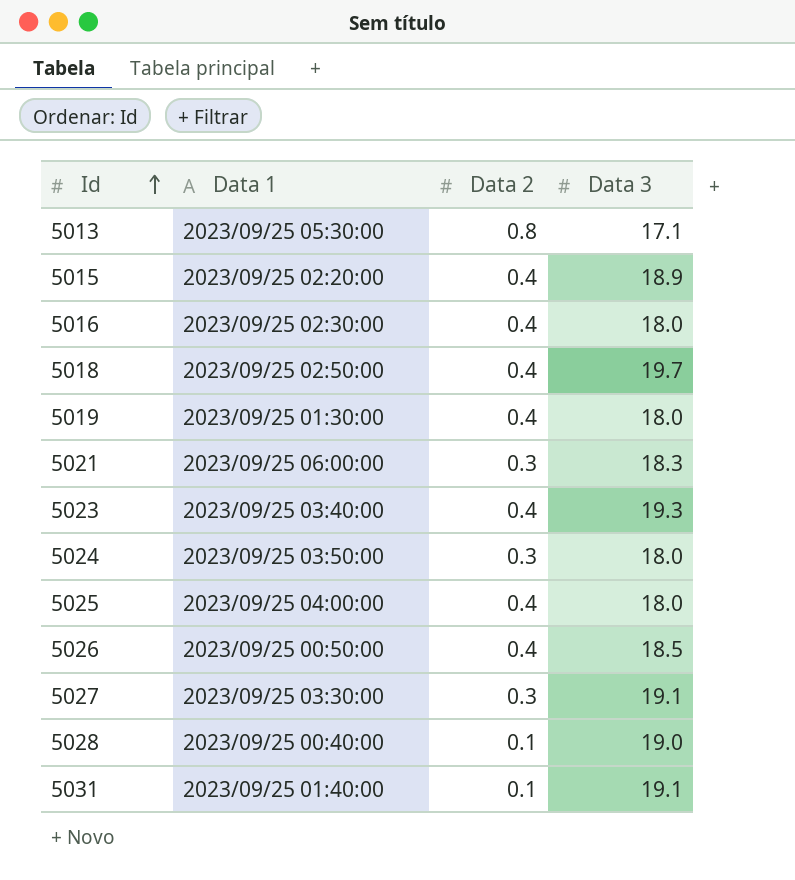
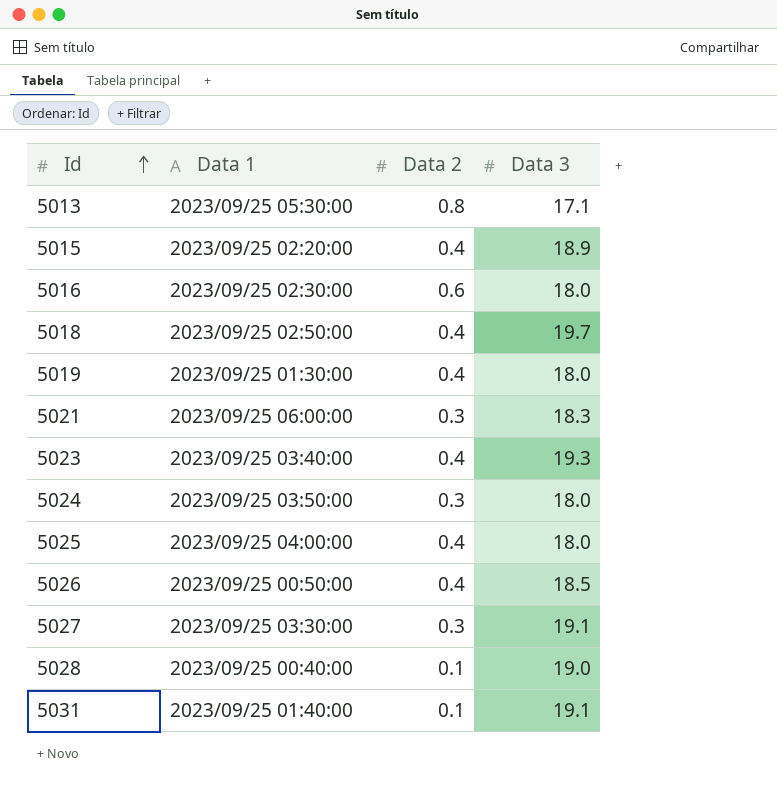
5016 | Data 2: 0.4 -> 0.6

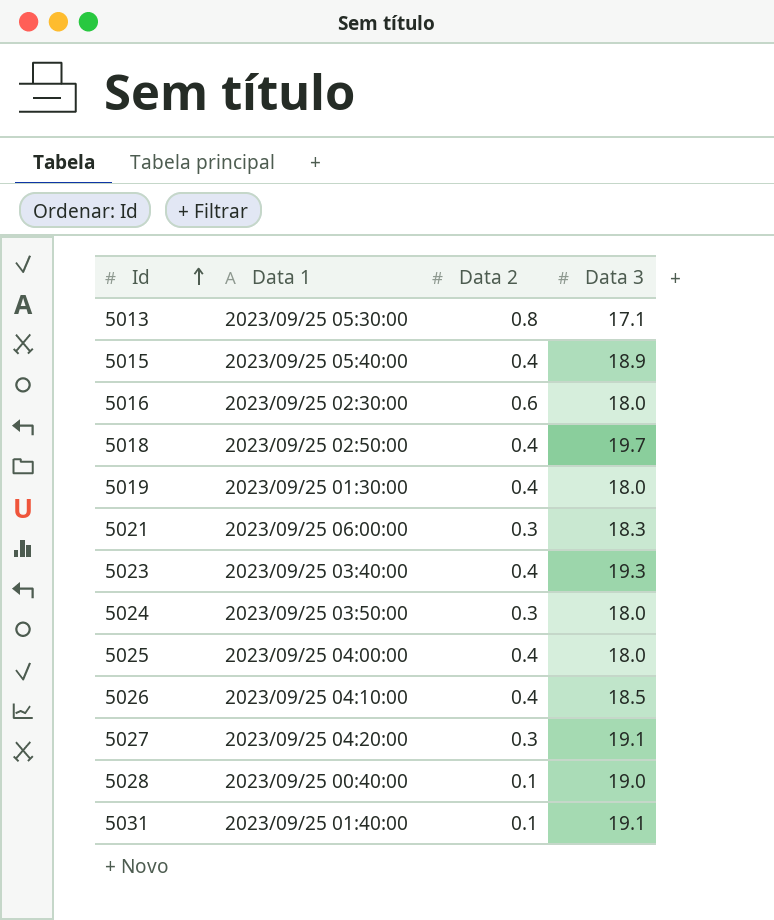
5015 | Data 1: 2023/09/25 02:20:00 -> 2023/09/25 05:40:00
5026 | Data 1: 2023/09/25 00:50:00 -> 2023/09/25 04:10:00
5027 | Data 1: 2023/09/25 03:30:00 -> 2023/09/25 04:20:00

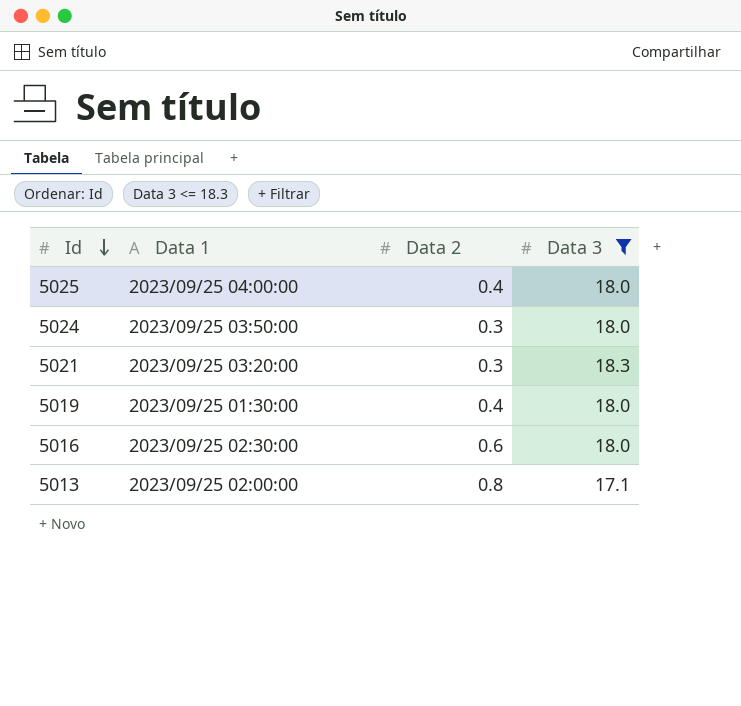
filter: none -> Data 3 <= 18.3
row order: Id ascending -> Id descending
5021 | Data 1: 2023/09/25 06:00:00 -> 2023/09/25 03:20:00
5013 | Data 1: 2023/09/25 05:30:00 -> 2023/09/25 02:00:00

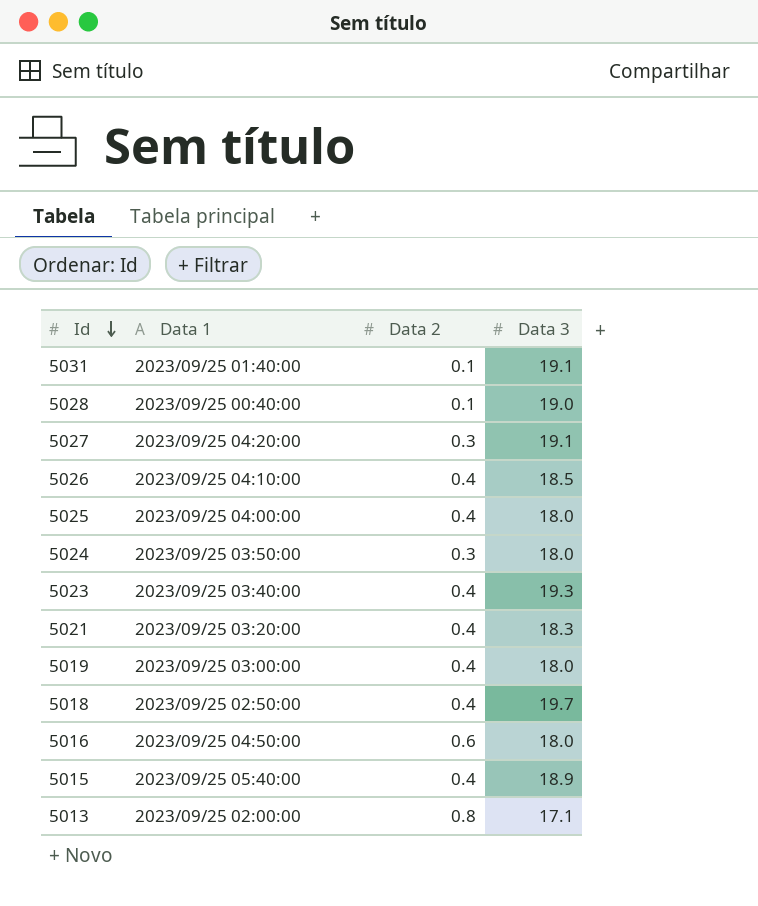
filter: Data 3 <= 18.3 -> none
5021 | Data 2: 0.3 -> 0.4
5019 | Data 1: 2023/09/25 01:30:00 -> 2023/09/25 03:00:00
5016 | Data 1: 2023/09/25 02:30:00 -> 2023/09/25 04:50:00

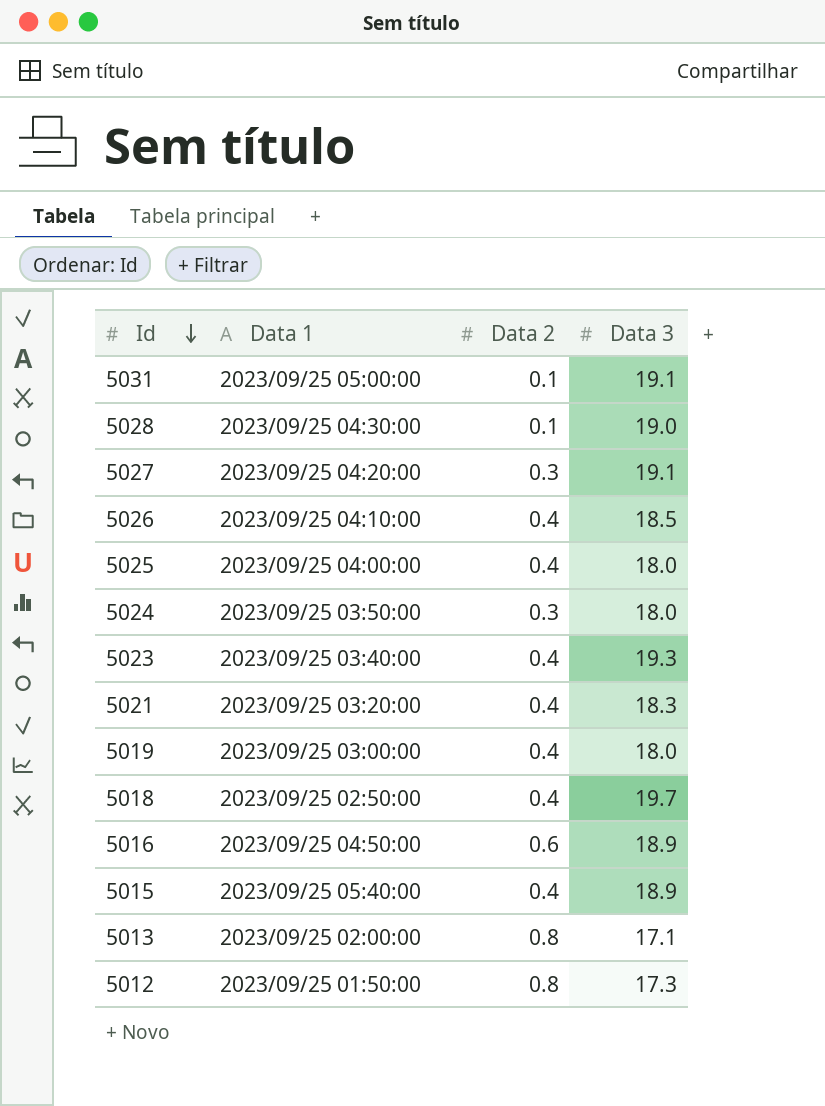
5031 | Data 1: 2023/09/25 01:40:00 -> 2023/09/25 05:00:00
5028 | Data 1: 2023/09/25 00:40:00 -> 2023/09/25 04:30:00
5016 | Data 3: 18.0 -> 18.9
row 5012: none -> 2023/09/25 01:50:00 | 0.8 | 17.3

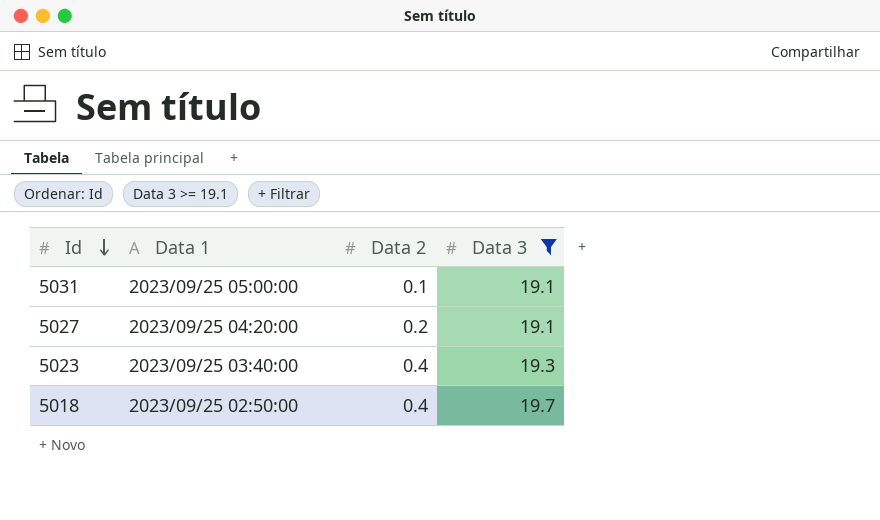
filter: none -> Data 3 >= 19.1
5027 | Data 2: 0.3 -> 0.2

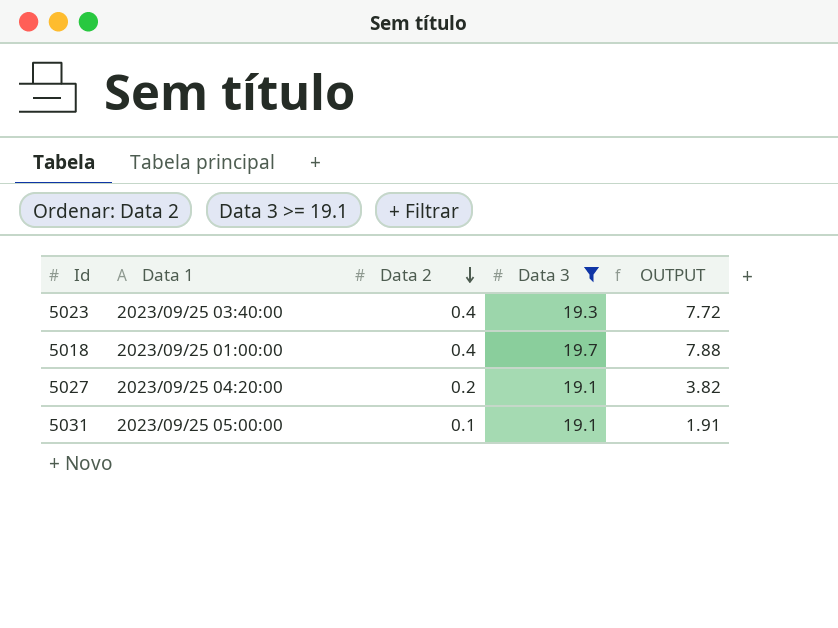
row order: Id descending -> Data 2 descending
column OUTPUT | formula: none -> [Data 2] * [Data 3]
5018 | Data 1: 2023/09/25 02:50:00 -> 2023/09/25 01:00:00

